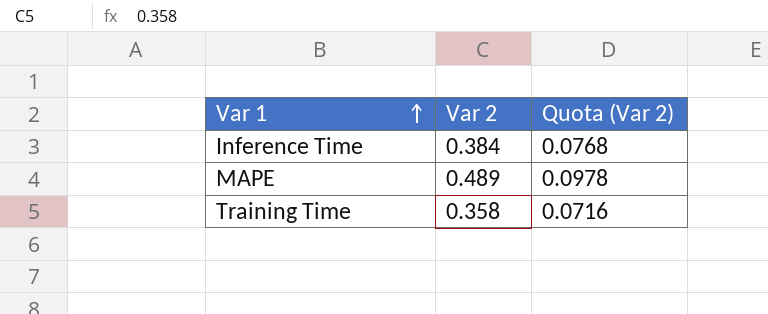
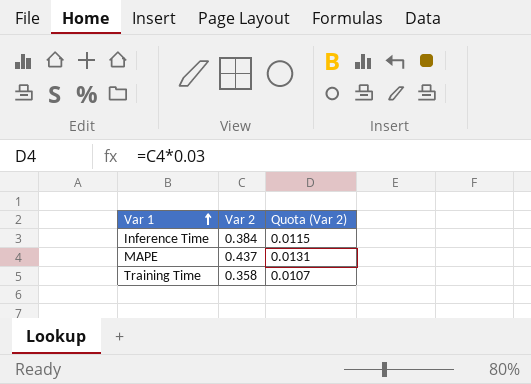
column Quota (Var 2) | formula: [Var 2] * 0.2 -> [Var 2] * 0.03
MAPE | Var 2: 0.489 -> 0.437

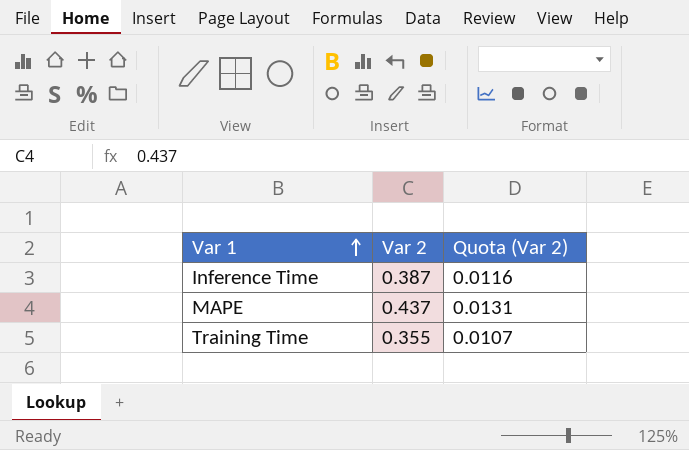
Inference Time | Var 2: 0.384 -> 0.387
Inference Time | Quota (Var 2): 0.0115 -> 0.0116
Training Time | Var 2: 0.358 -> 0.355

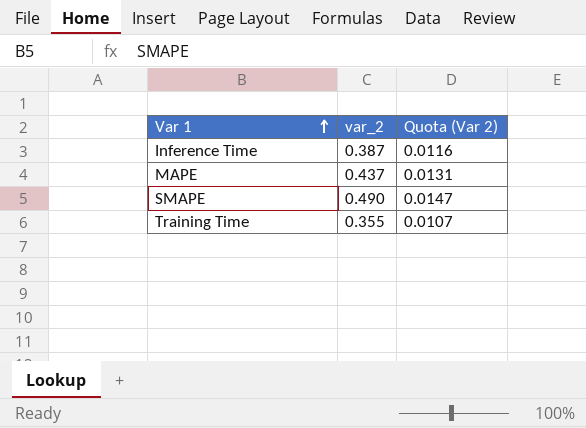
column name: Var 2 -> var_2
row SMAPE: none -> 0.490 | 0.0147

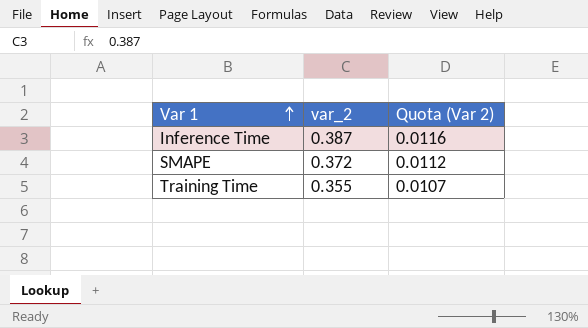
row MAPE: 0.437 | 0.0131 -> none
SMAPE | var_2: 0.490 -> 0.372
SMAPE | Quota (Var 2): 0.0147 -> 0.0112

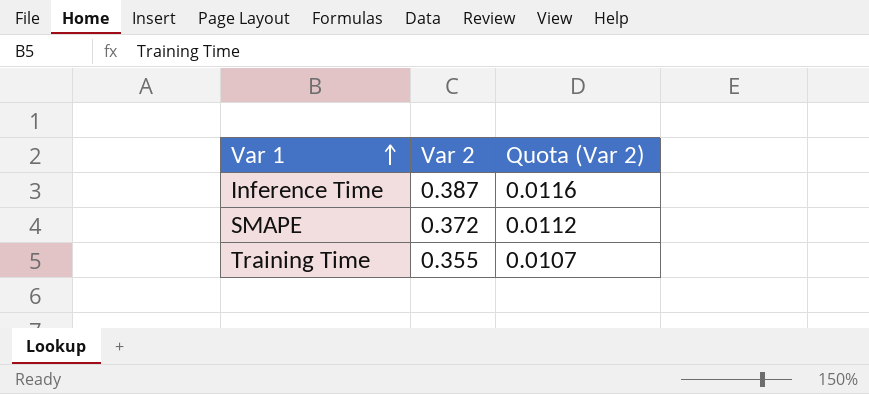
column name: var_2 -> Var 2

